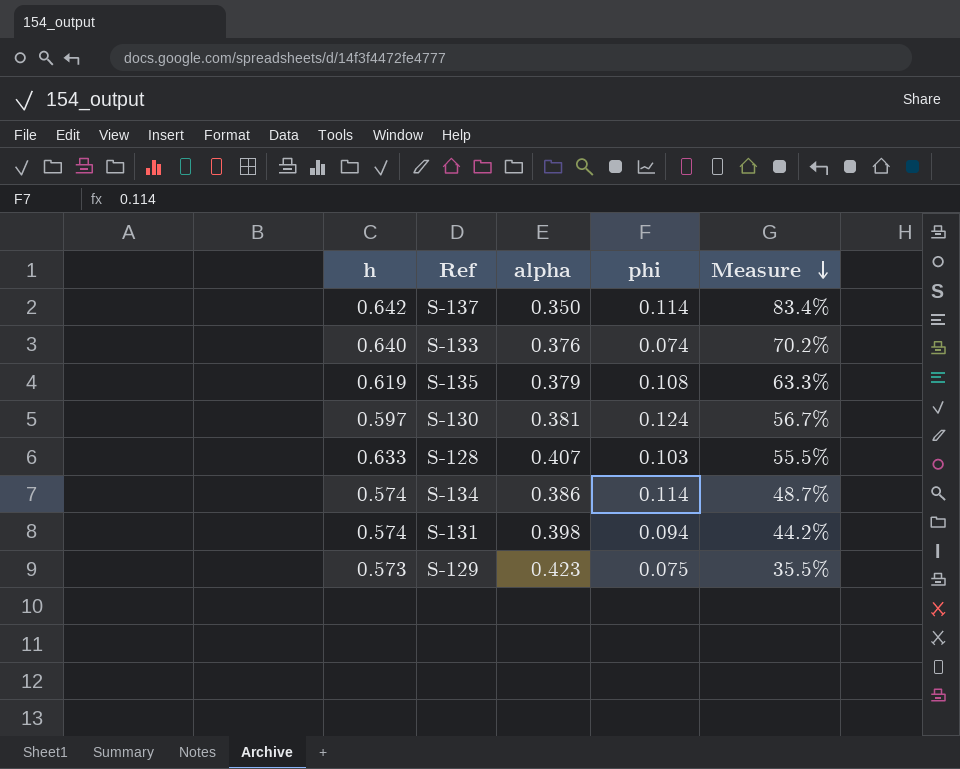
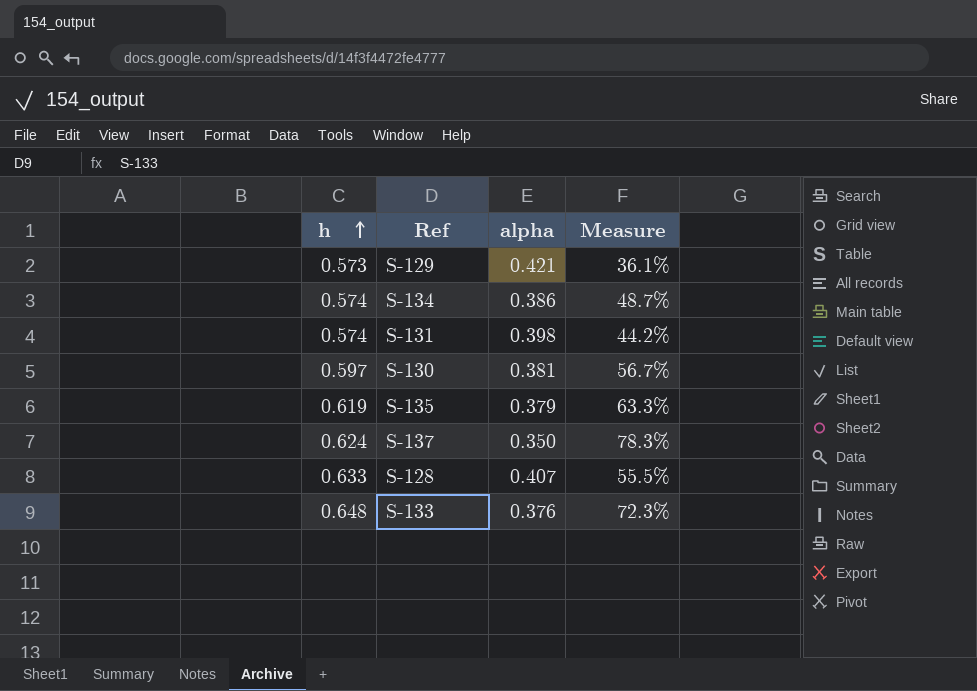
row order: Measure descending -> h ascending
column phi | position: 4 -> none
S-129 | alpha: 0.423 -> 0.421
S-129 | Measure: 35.5% -> 36.1%
S-137 | h: 0.642 -> 0.624
S-137 | Measure: 83.4% -> 78.3%
S-133 | h: 0.640 -> 0.648
S-133 | Measure: 70.2% -> 72.3%

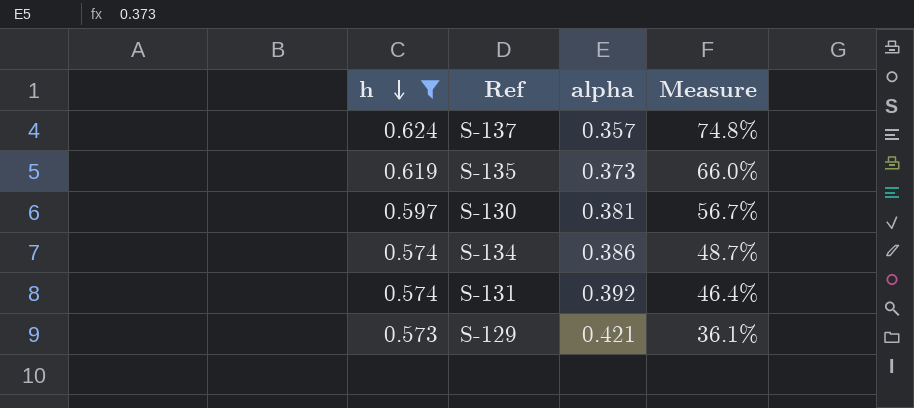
filter: none -> h <= 0.624
row order: h ascending -> h descending
S-137 | alpha: 0.350 -> 0.357
S-137 | Measure: 78.3% -> 74.8%
S-135 | alpha: 0.379 -> 0.373
S-135 | Measure: 63.3% -> 66.0%
S-131 | alpha: 0.398 -> 0.392
S-131 | Measure: 44.2% -> 46.4%

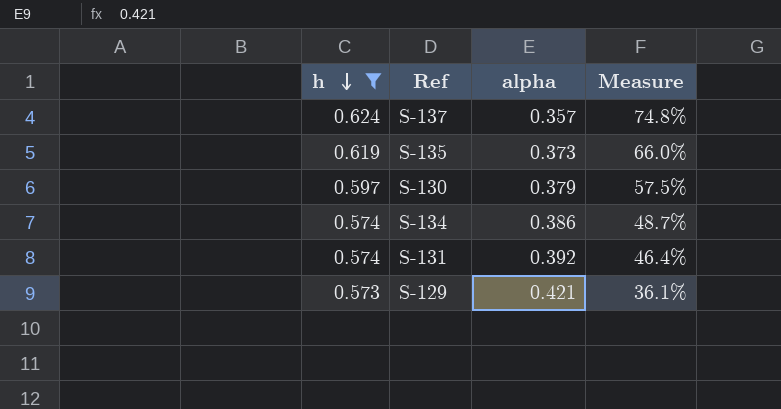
S-130 | alpha: 0.381 -> 0.379
S-130 | Measure: 56.7% -> 57.5%

